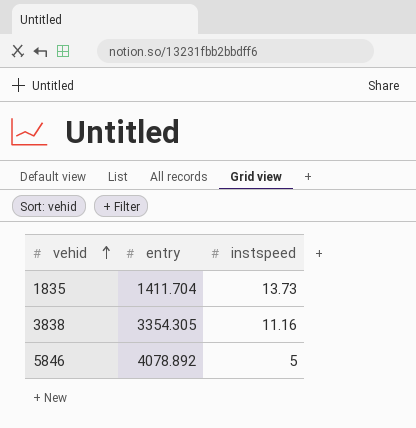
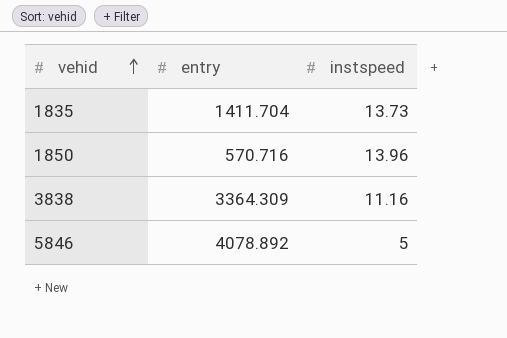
row 1850: none -> 570.716 | 13.96
3838 | entry: 3354.305 -> 3364.309

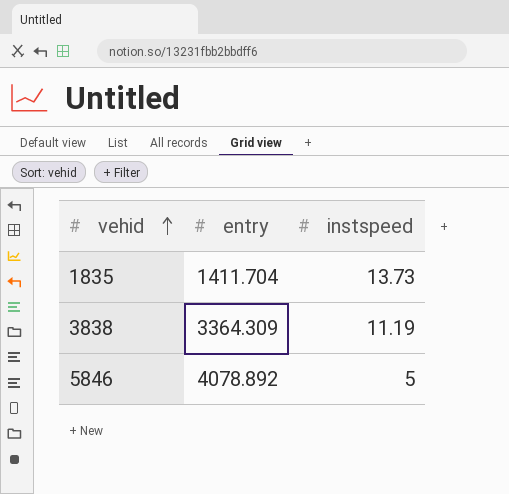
row 1850: 570.716 | 13.96 -> none
3838 | instspeed: 11.16 -> 11.19

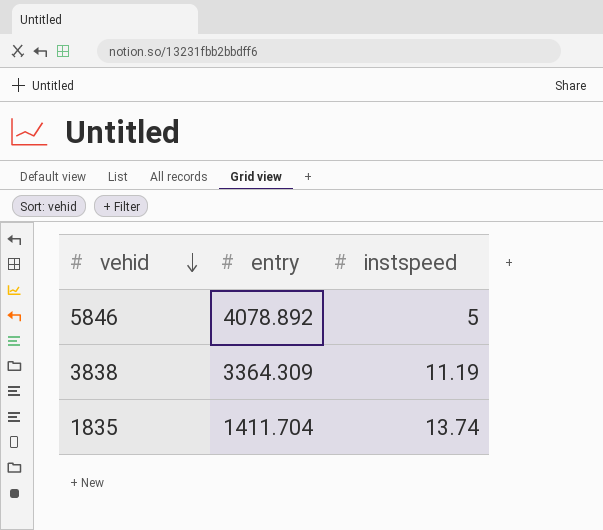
row order: vehid ascending -> vehid descending
1835 | instspeed: 13.73 -> 13.74

